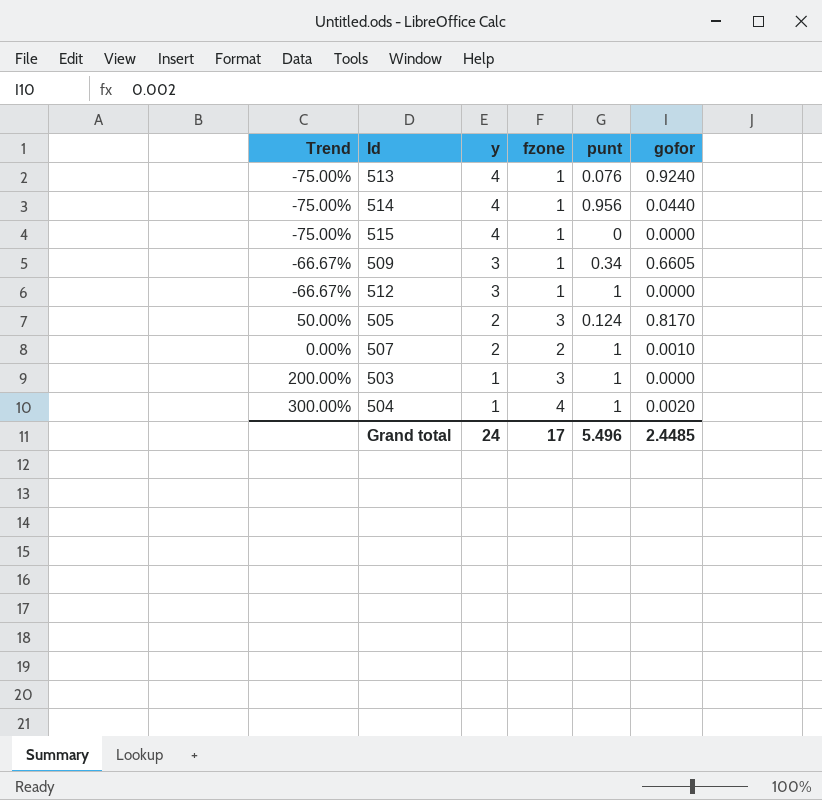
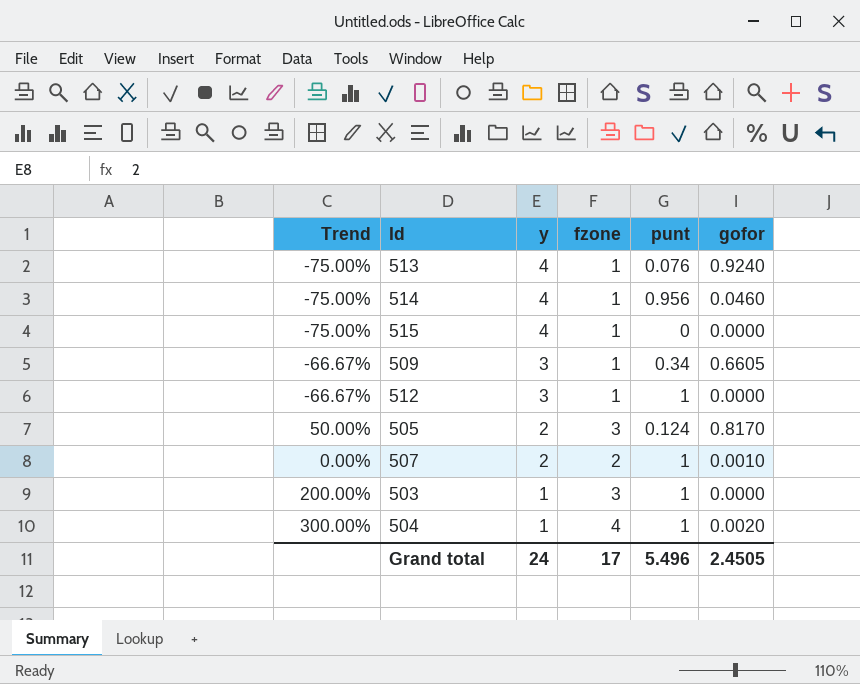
514 | gofor: 0.0440 -> 0.0460
Grand total | gofor: 2.4485 -> 2.4505

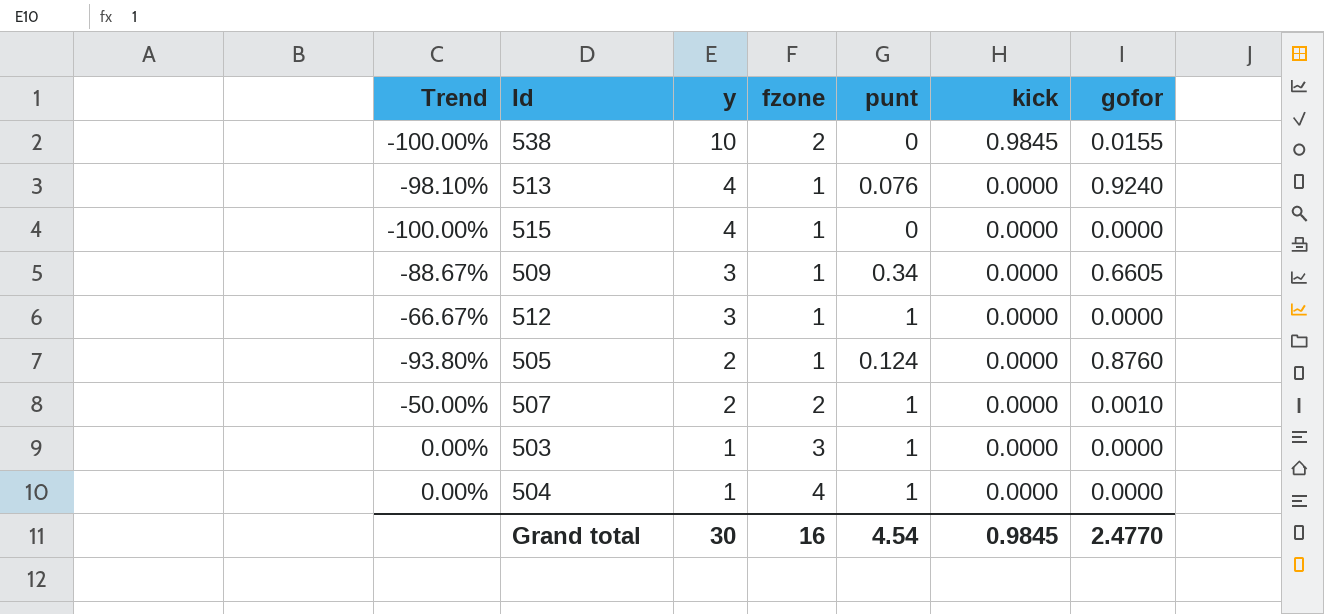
column Trend | formula: ([fzone] - [y]) / [y] -> ([punt] - [y]) / [y]
column kick | position: none -> 6
row 514: -75.00% | 4 | 1 | 0.956 | 0.0460 -> none
row 538: none -> -100.00% | 10 | 2 | 0 | 0.9845 | 0.0155
505 | fzone: 3 -> 1
505 | gofor: 0.8170 -> 0.8760
504 | gofor: 0.0020 -> 0.0000
Grand total | y: 24 -> 30
Grand total | fzone: 17 -> 16
Grand total | punt: 5.496 -> 4.54
Grand total | gofor: 2.4505 -> 2.4770

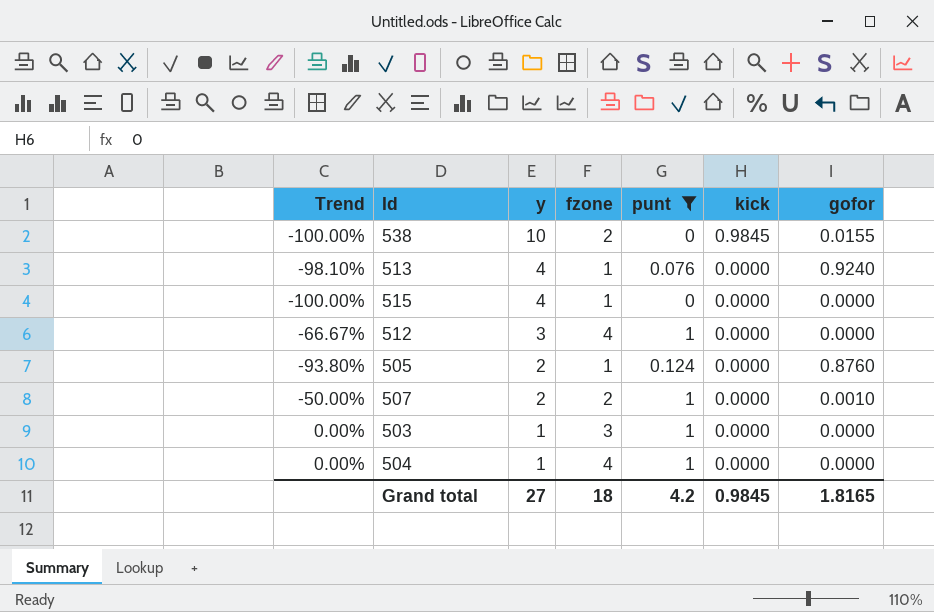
filter: none -> punt != 0.34
512 | fzone: 1 -> 4
Grand total | y: 30 -> 27
Grand total | fzone: 16 -> 18
Grand total | punt: 4.54 -> 4.2
Grand total | gofor: 2.4770 -> 1.8165

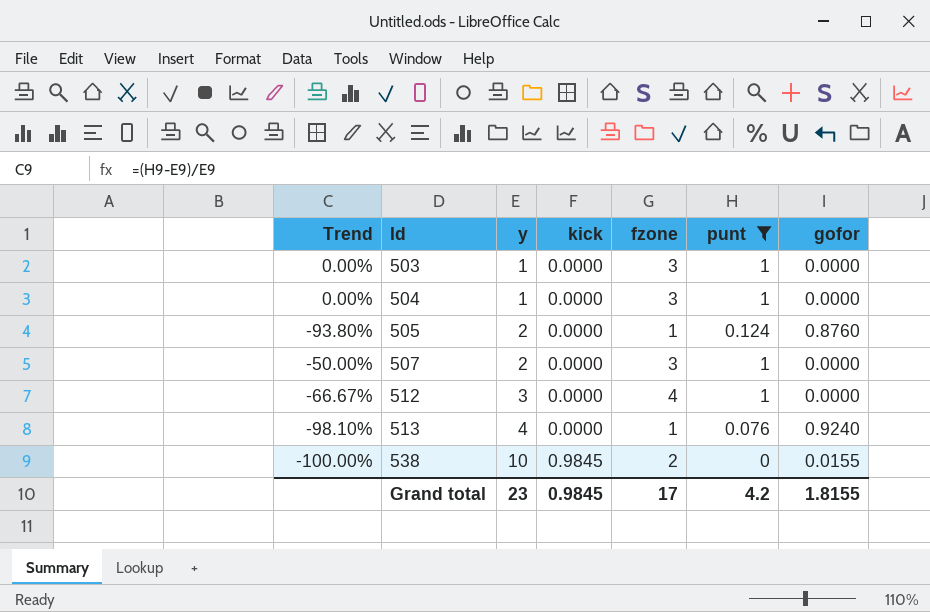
row order: y descending -> Id ascending
column kick | position: 6 -> 4
row 515: -100.00% | 4 | 1 | 0 | 0.0000 | 0.0000 -> none
504 | fzone: 4 -> 3
507 | fzone: 2 -> 3
507 | gofor: 0.0010 -> 0.0000
Grand total | y: 27 -> 23
Grand total | fzone: 18 -> 17
Grand total | gofor: 1.8165 -> 1.8155

